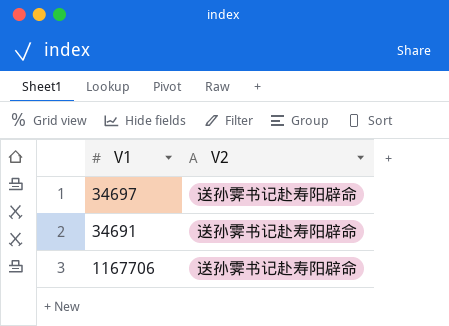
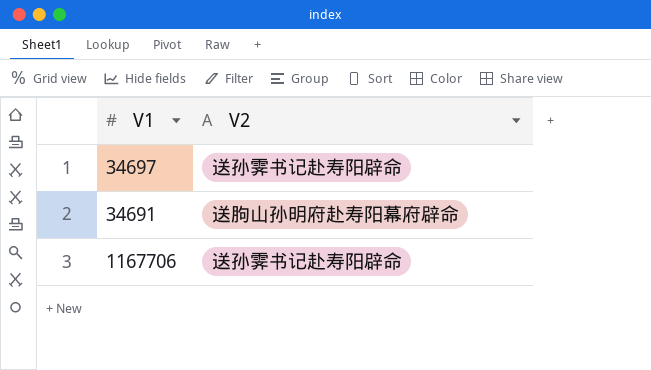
34691 | V2: 送孙霁书记赴寿阳辟命 -> 送朐山孙明府赴寿阳幕府辟命

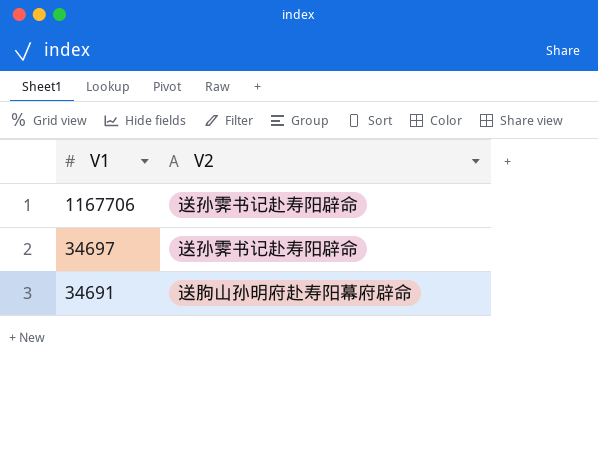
row order: none -> V1 descending

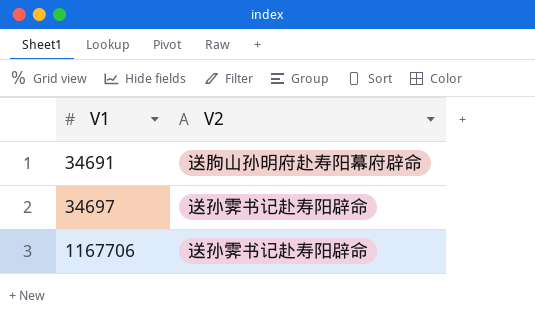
row order: V1 descending -> V1 ascending

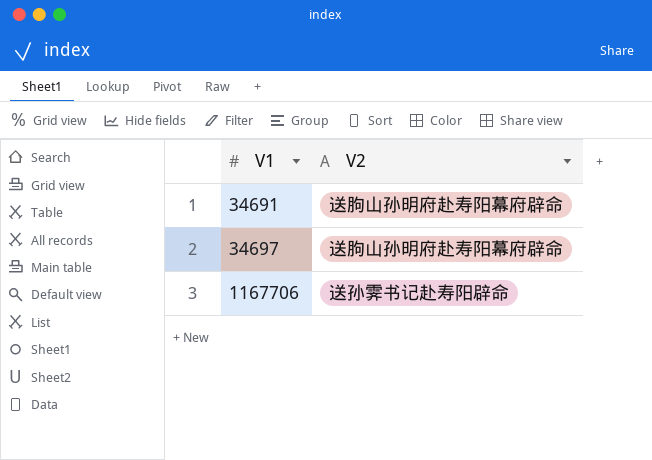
34697 | V2: 送孙霁书记赴寿阳辟命 -> 送朐山孙明府赴寿阳幕府辟命

